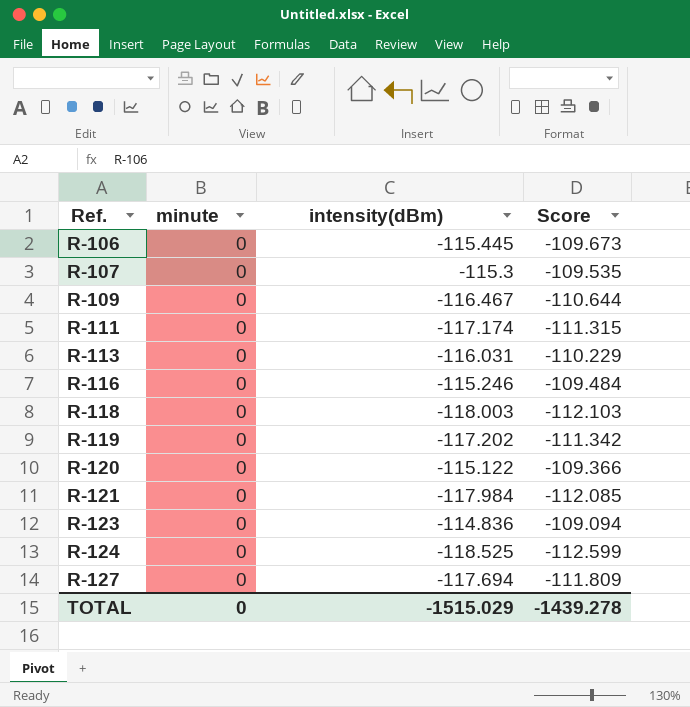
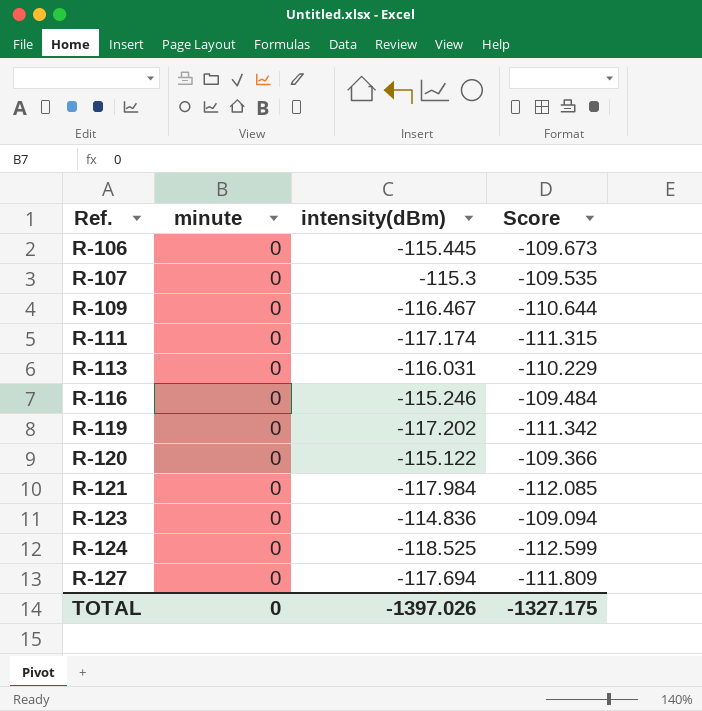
row R-118: 0 | -118.003 | -112.103 -> none
TOTAL | intensity(dBm): -1515.029 -> -1397.026
TOTAL | Score: -1439.278 -> -1327.175

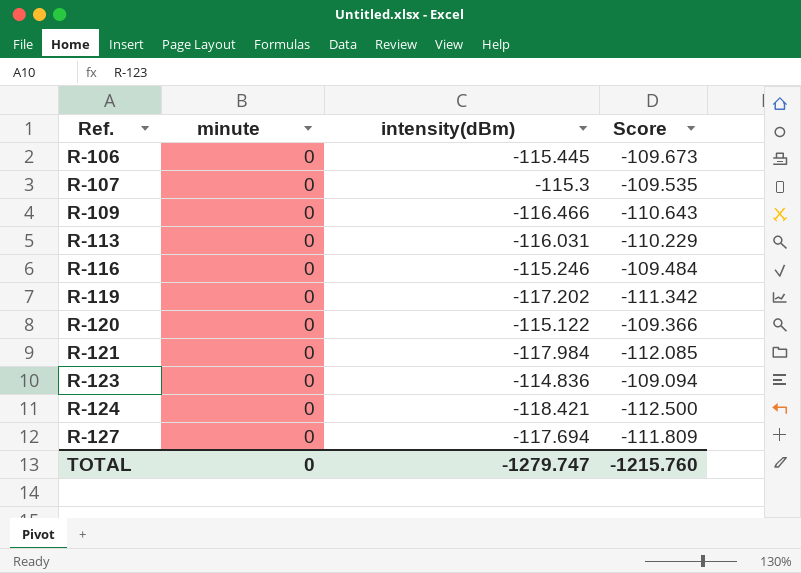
row R-111: 0 | -117.174 | -111.315 -> none
R-109 | intensity(dBm): -116.467 -> -116.466
R-109 | Score: -110.644 -> -110.643
R-124 | intensity(dBm): -118.525 -> -118.421
R-124 | Score: -112.599 -> -112.500
TOTAL | intensity(dBm): -1397.026 -> -1279.747
TOTAL | Score: -1327.175 -> -1215.760

